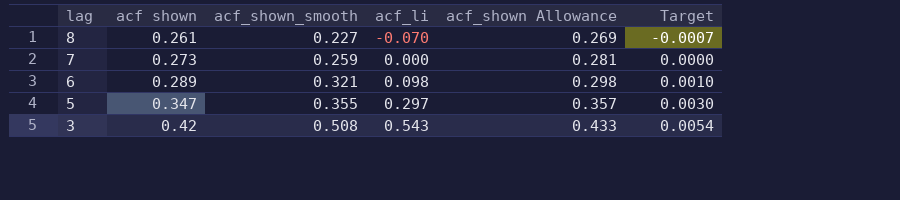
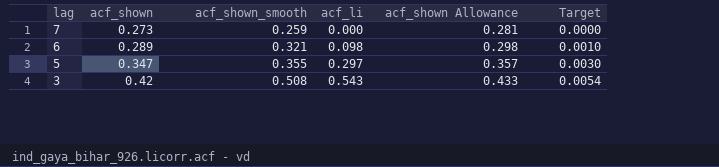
column name: acf shown -> acf_shown
row 8: 0.261 | 0.227 | -0.070 | 0.269 | -0.0007 -> none

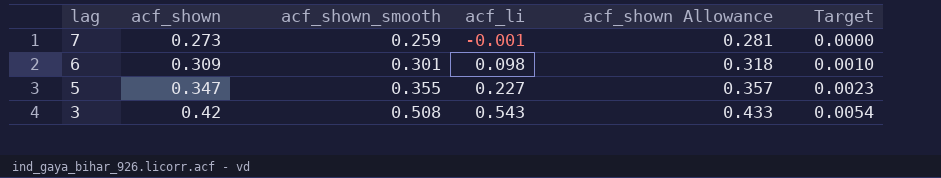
7 | acf_li: 0.000 -> -0.001
6 | acf_shown: 0.289 -> 0.309
6 | acf_shown_smooth: 0.321 -> 0.301
6 | acf_shown Allowance: 0.298 -> 0.318
5 | acf_li: 0.297 -> 0.227
5 | Target: 0.0030 -> 0.0023

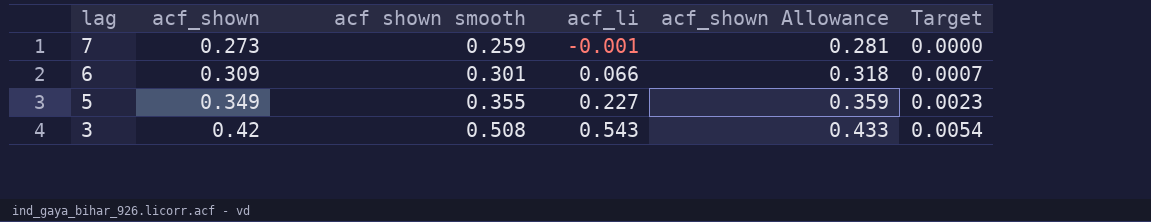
column name: acf_shown_smooth -> acf shown smooth
6 | acf_li: 0.098 -> 0.066
6 | Target: 0.0010 -> 0.0007
5 | acf_shown: 0.347 -> 0.349
5 | acf_shown Allowance: 0.357 -> 0.359

